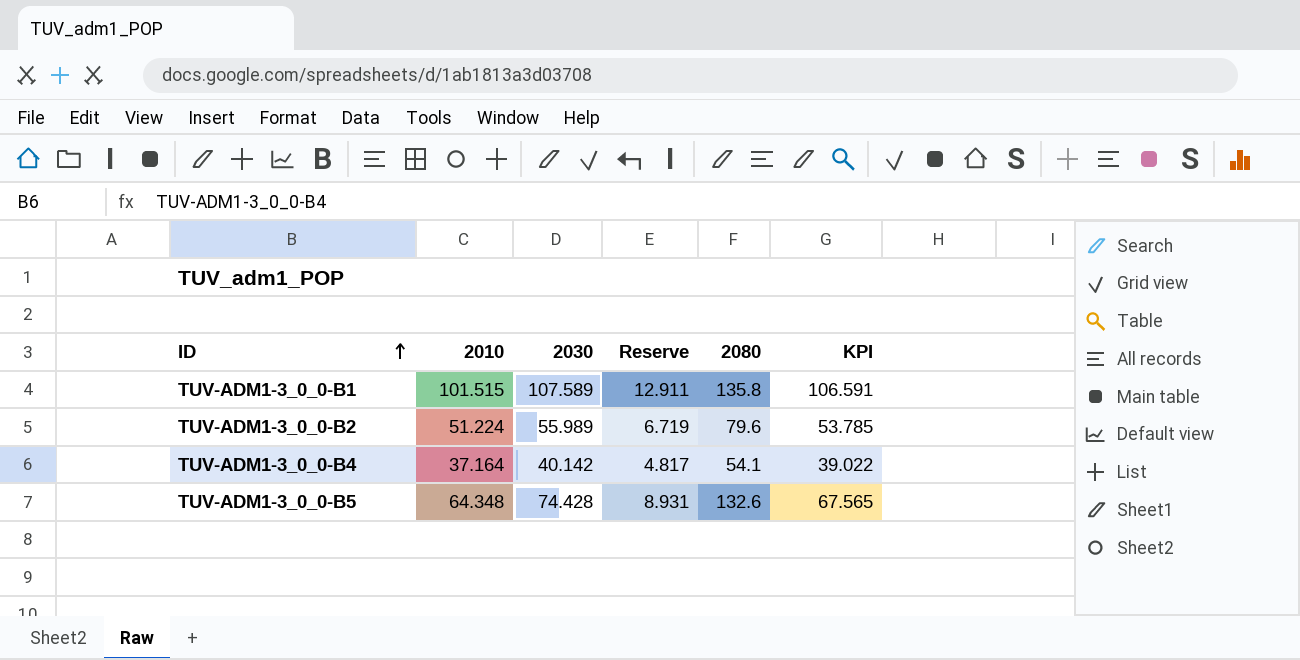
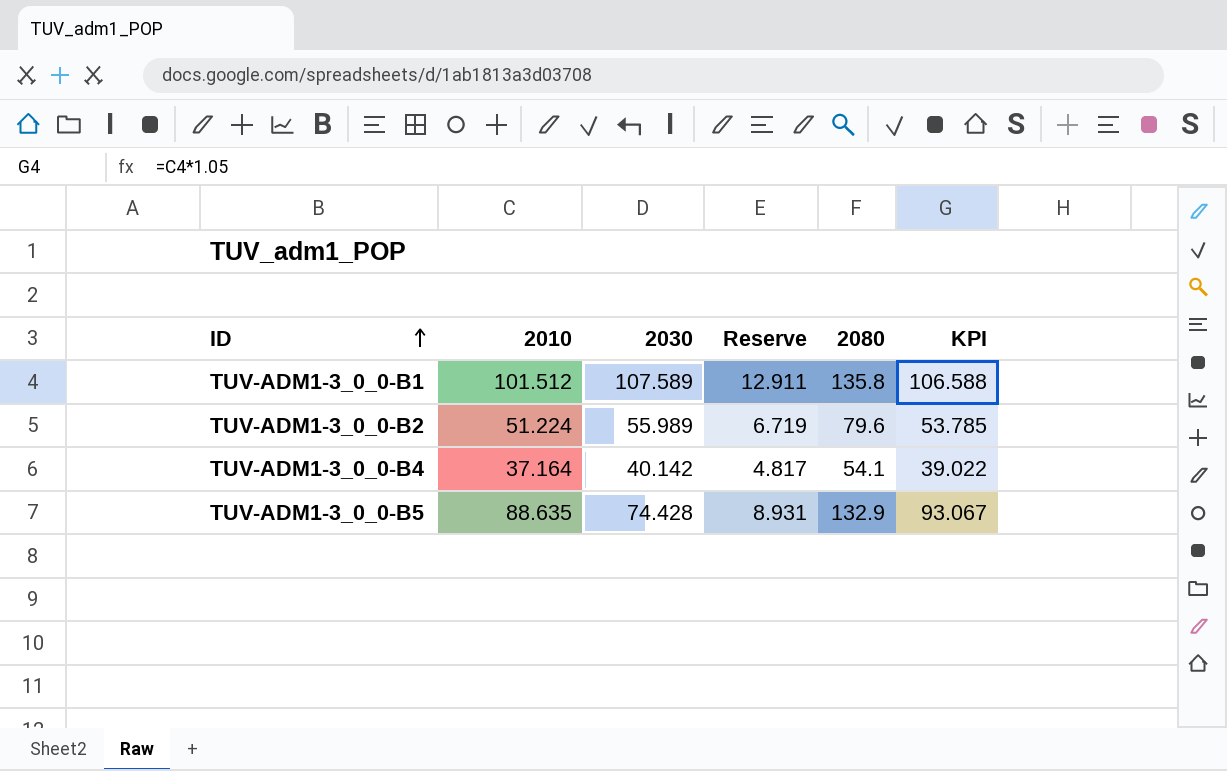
TUV-ADM1-3_0_0-B1 | 2010: 101.515 -> 101.512
TUV-ADM1-3_0_0-B1 | KPI: 106.591 -> 106.588
TUV-ADM1-3_0_0-B5 | 2010: 64.348 -> 88.635
TUV-ADM1-3_0_0-B5 | 2080: 132.6 -> 132.9
TUV-ADM1-3_0_0-B5 | KPI: 67.565 -> 93.067

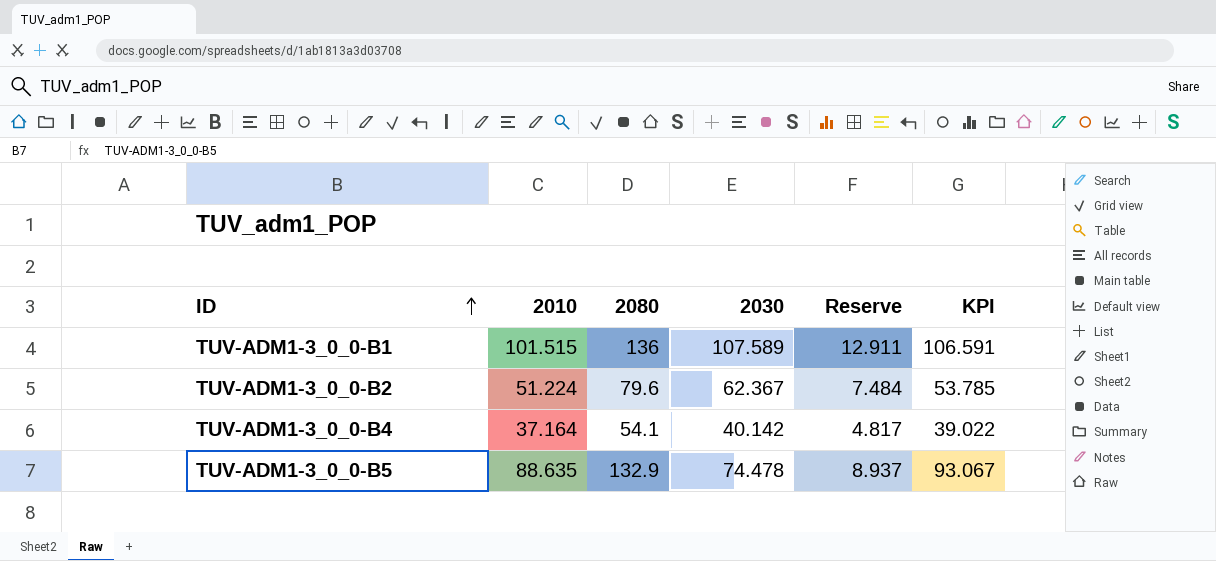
column 2080 | position: 5 -> 3
TUV-ADM1-3_0_0-B1 | 2010: 101.512 -> 101.515
TUV-ADM1-3_0_0-B1 | 2080: 135.8 -> 136
TUV-ADM1-3_0_0-B1 | KPI: 106.588 -> 106.591
TUV-ADM1-3_0_0-B2 | 2030: 55.989 -> 62.367
TUV-ADM1-3_0_0-B2 | Reserve: 6.719 -> 7.484
TUV-ADM1-3_0_0-B5 | 2030: 74.428 -> 74.478
TUV-ADM1-3_0_0-B5 | Reserve: 8.931 -> 8.937

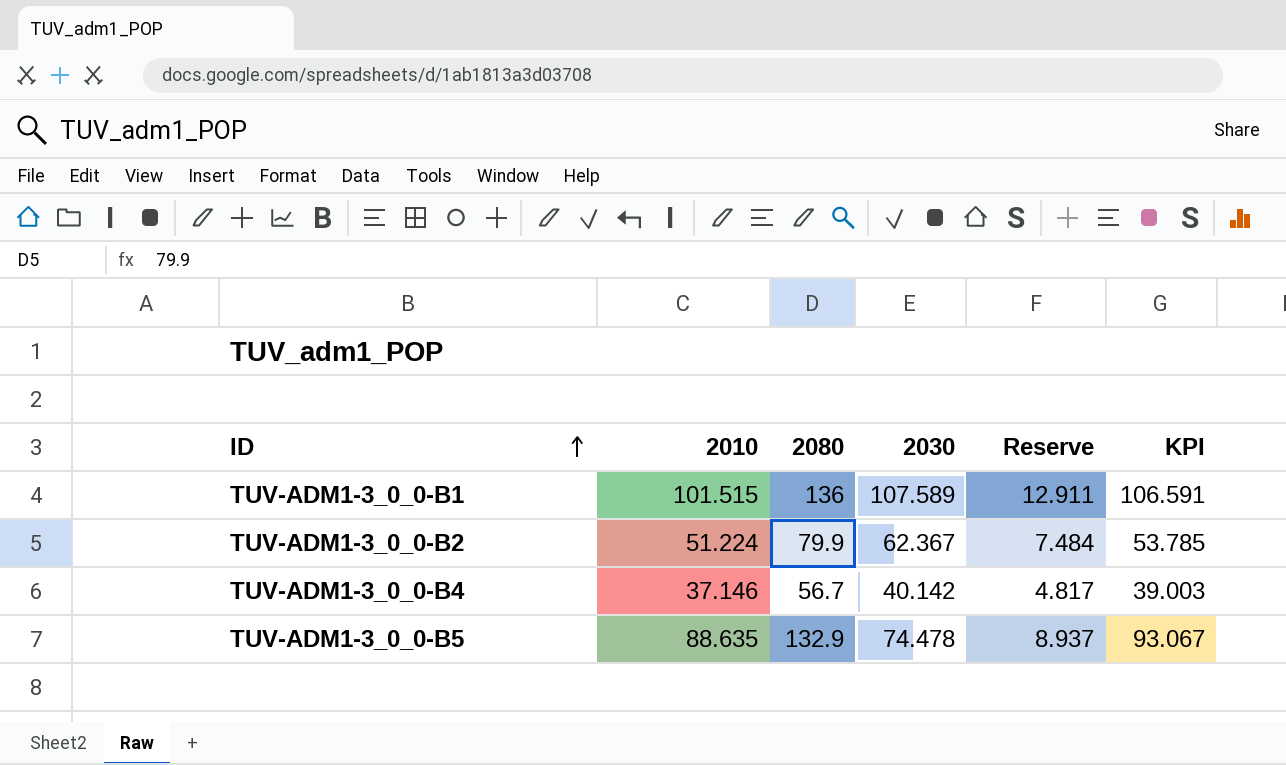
TUV-ADM1-3_0_0-B2 | 2080: 79.6 -> 79.9
TUV-ADM1-3_0_0-B4 | 2010: 37.164 -> 37.146
TUV-ADM1-3_0_0-B4 | 2080: 54.1 -> 56.7
TUV-ADM1-3_0_0-B4 | KPI: 39.022 -> 39.003

